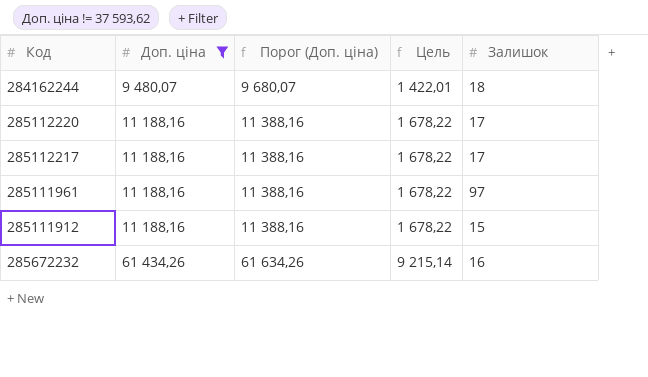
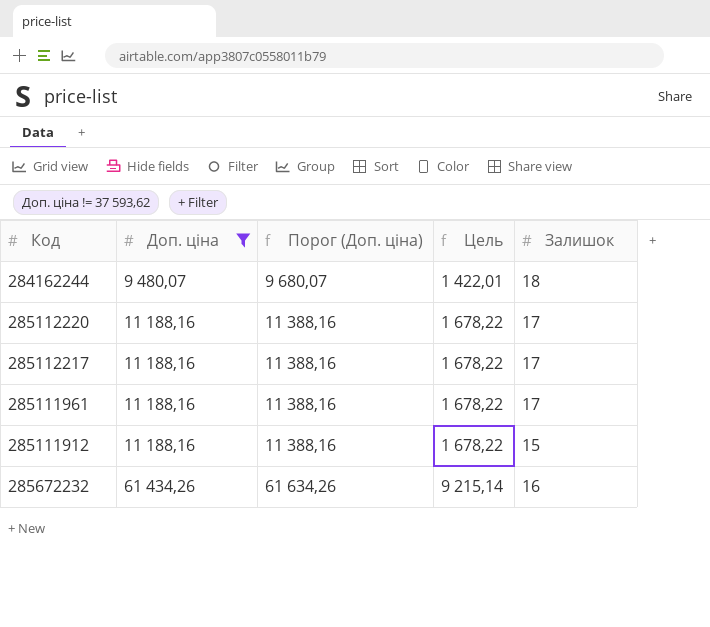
285111961 | Залишок: 97 -> 17

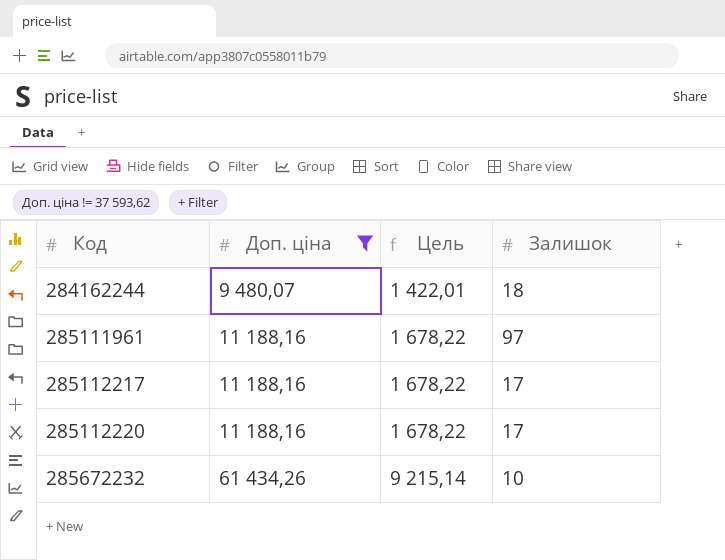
row order: Доп. ціна ascending -> Код ascending
column Порог (Доп. ціна) | formula: [Доп. ціна] + 200 -> none
row 285111912: 11 188,16 | 11 388,16 | 1 678,22 | 15 -> none
285111961 | Залишок: 17 -> 97
285672232 | Залишок: 16 -> 10

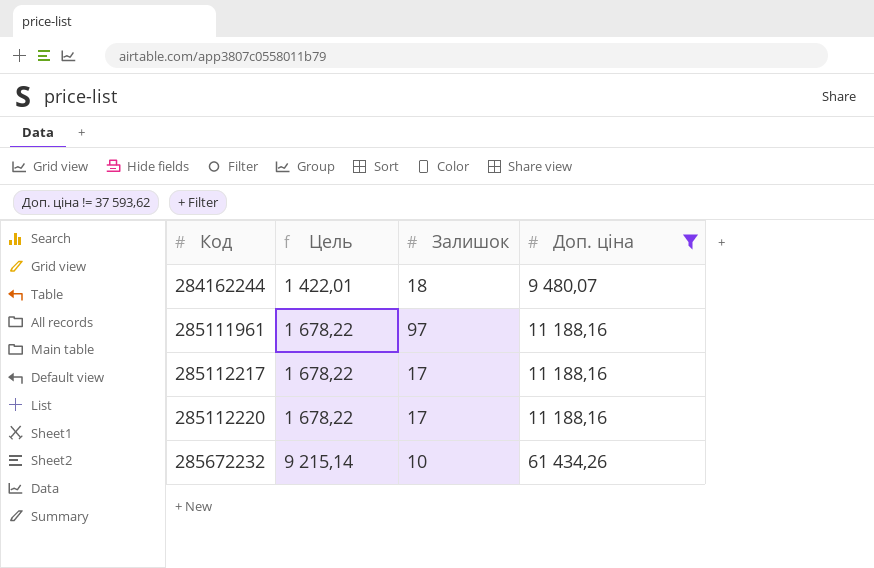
column Доп. ціна | position: 2 -> 4

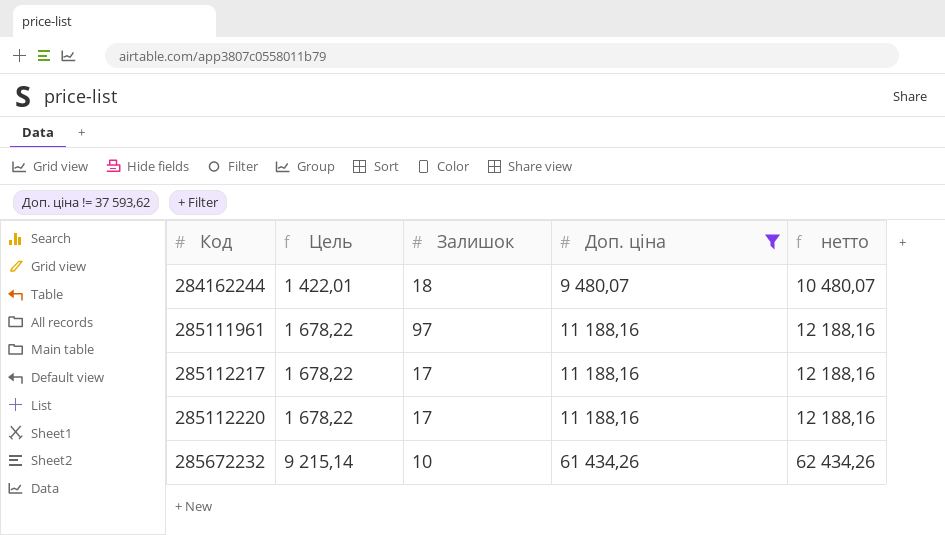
column нетто | formula: none -> [Доп. ціна] + 1000

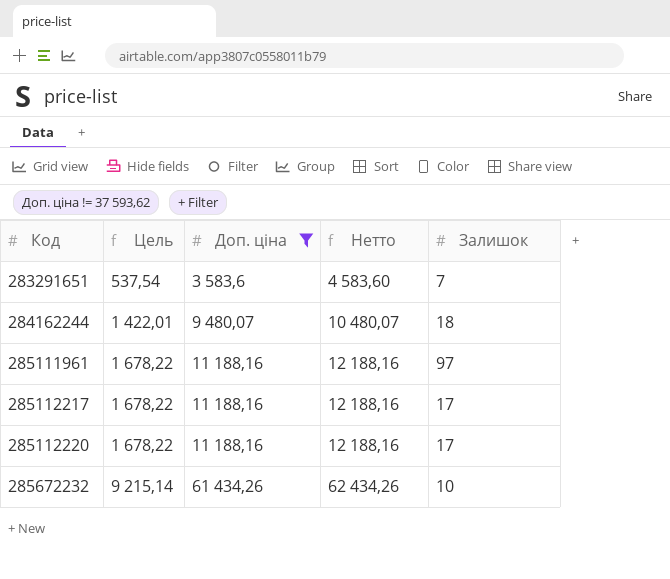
column name: нетто -> Нетто
column Залишок | position: 3 -> 5
row 283291651: none -> 537,54 | 3 583,6 | 4 583,60 | 7

